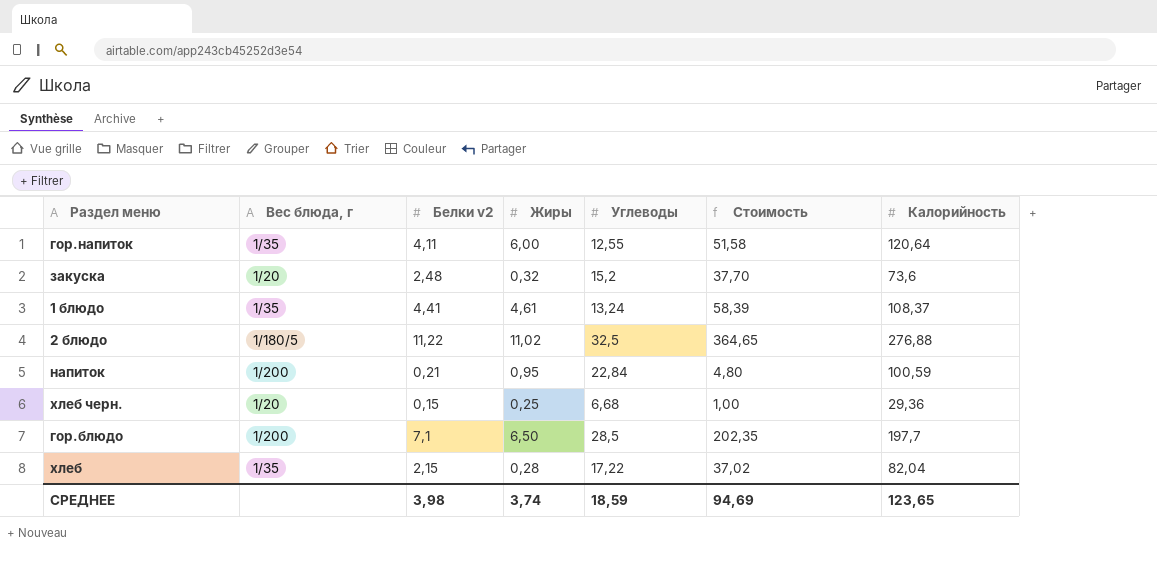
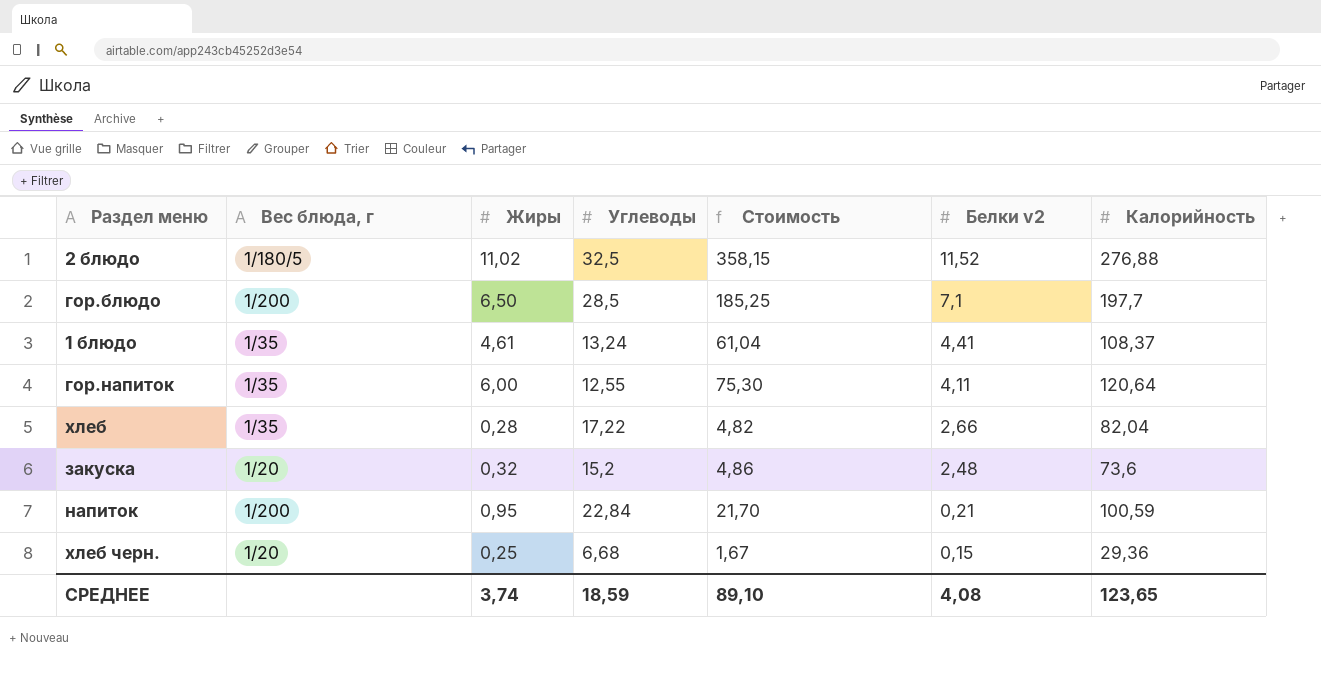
row order: none -> Белки v2 descending
column Стоимость | formula: [Белки v2] * [Углеводы] -> [Жиры] * [Углеводы]
column Белки v2 | position: 3 -> 6
2 блюдо | Белки v2: 11,22 -> 11,52
хлеб | Белки v2: 2,15 -> 2,66
СРЕДНЕЕ | Стоимость: 94,69 -> 89,10
СРЕДНЕЕ | Белки v2: 3,98 -> 4,08

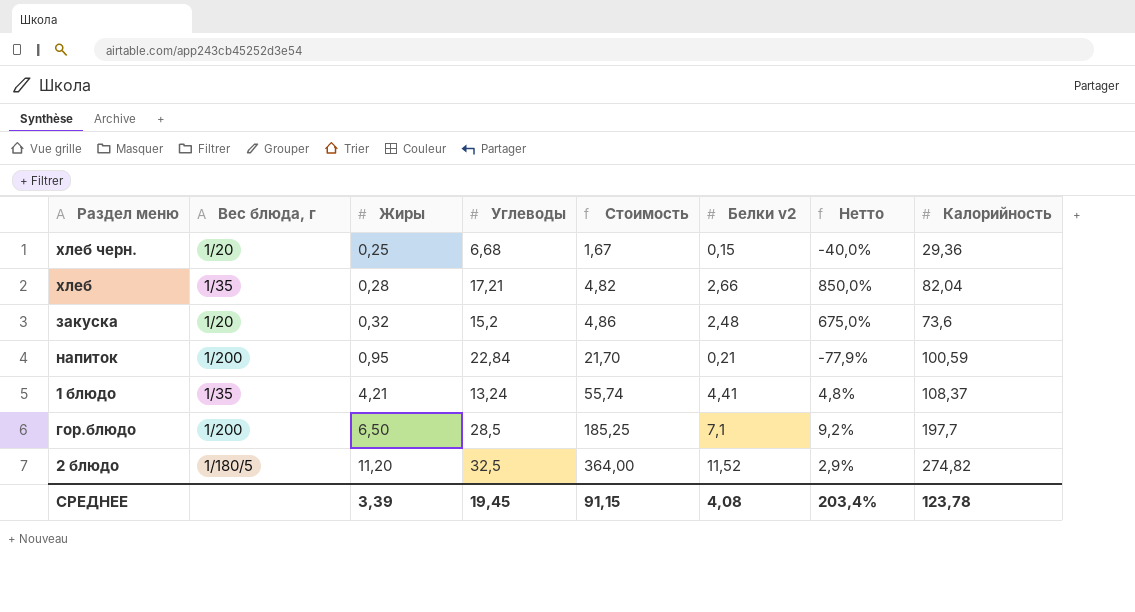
row order: Белки v2 descending -> Жиры ascending
column Нетто | formula: none -> ([Белки v2] - [Жиры]) / [Жиры]
row гор.напиток: 1/35 | 6,00 | 12,55 | 75,30 | 4,11 | 120,64 -> none
хлеб | Углеводы: 17,22 -> 17,21
1 блюдо | Жиры: 4,61 -> 4,21
1 блюдо | Стоимость: 61,04 -> 55,74
2 блюдо | Жиры: 11,02 -> 11,20
2 блюдо | Стоимость: 358,15 -> 364,00
2 блюдо | Калорийность: 276,88 -> 274,82
СРЕДНЕЕ | Жиры: 3,74 -> 3,39
СРЕДНЕЕ | Углеводы: 18,59 -> 19,45
СРЕДНЕЕ | Стоимость: 89,10 -> 91,15
СРЕДНЕЕ | Калорийность: 123,65 -> 123,78

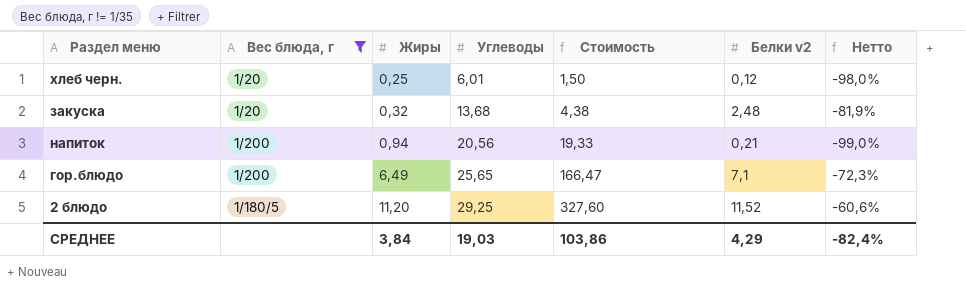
filter: none -> Вес блюда, г != 1/35
column Калорийность | position: 8 -> none
column Нетто | formula: ([Белки v2] - [Жиры]) / [Жиры] -> ([Белки v2] - [Углеводы]) / [Углеводы]
хлеб черн. | Углеводы: 6,68 -> 6,01
хлеб черн. | Стоимость: 1,67 -> 1,50
хлеб черн. | Белки v2: 0,15 -> 0,12
закуска | Углеводы: 15,2 -> 13,68
закуска | Стоимость: 4,86 -> 4,38
напиток | Жиры: 0,95 -> 0,94
напиток | Углеводы: 22,84 -> 20,56
напиток | Стоимость: 21,70 -> 19,33
гор.блюдо | Жиры: 6,50 -> 6,49
гор.блюдо | Углеводы: 28,5 -> 25,65
гор.блюдо | Стоимость: 185,25 -> 166,47
2 блюдо | Углеводы: 32,5 -> 29,25
2 блюдо | Стоимость: 364,00 -> 327,60
СРЕДНЕЕ | Жиры: 3,39 -> 3,84
СРЕДНЕЕ | Углеводы: 19,45 -> 19,03
СРЕДНЕЕ | Стоимость: 91,15 -> 103,86
СРЕДНЕЕ | Белки v2: 4,08 -> 4,29
СРЕДНЕЕ | Нетто: 203,4% -> -82,4%

